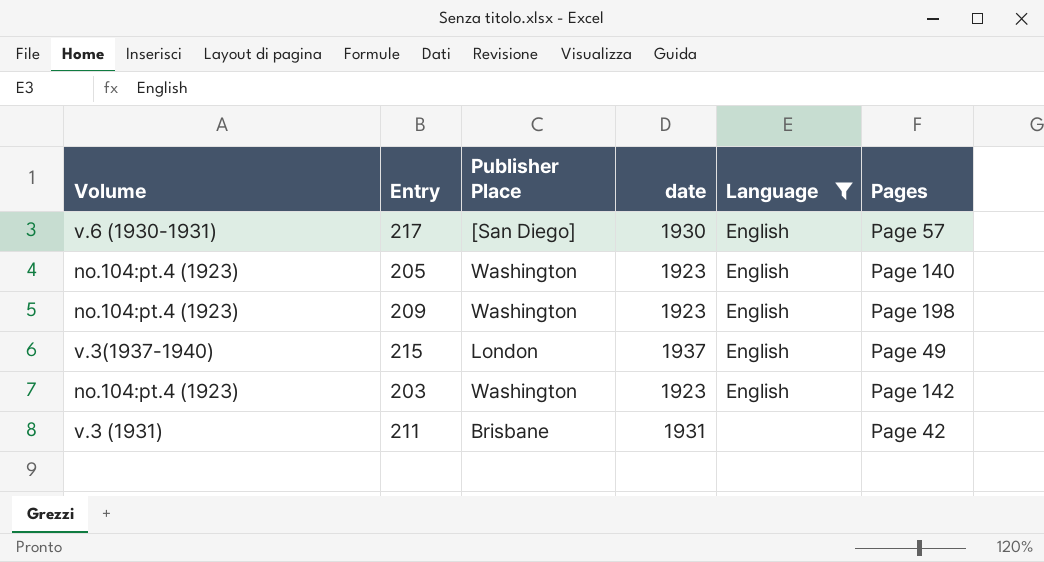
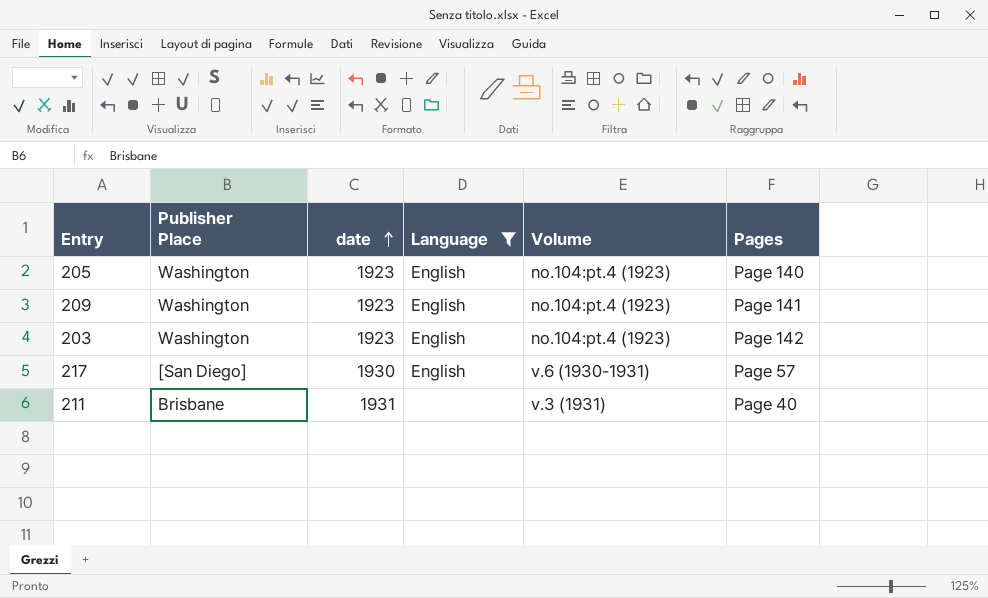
row order: none -> date ascending
column Volume | position: 1 -> 5
row 215: v.3(1937-1940) | London | 1937 | English | Page 49 -> none
209 | Pages: Page 198 -> Page 141
211 | Pages: Page 42 -> Page 40

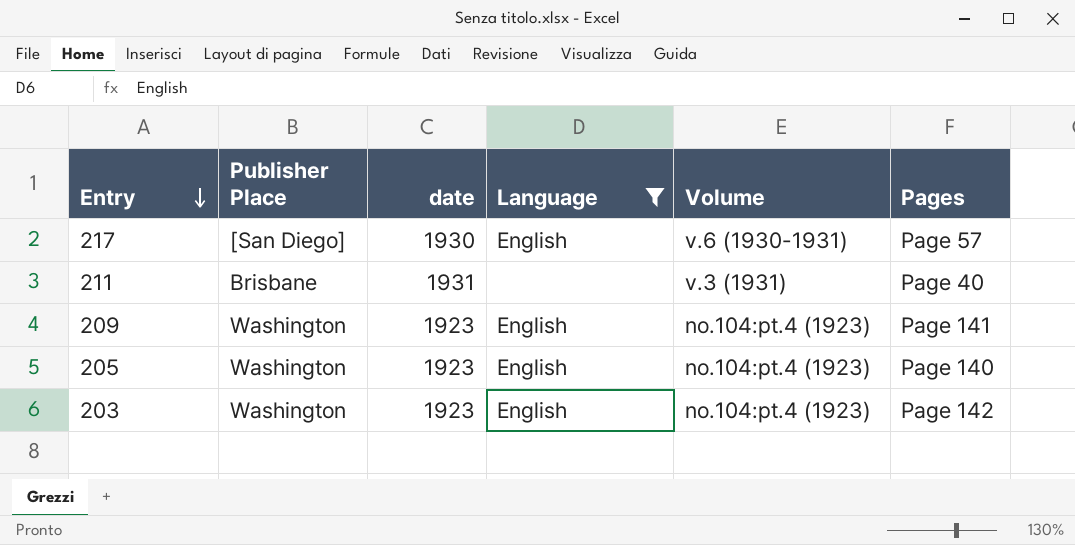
row order: date ascending -> Entry descending

